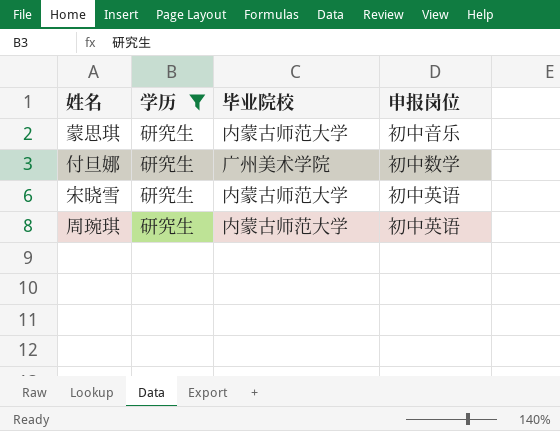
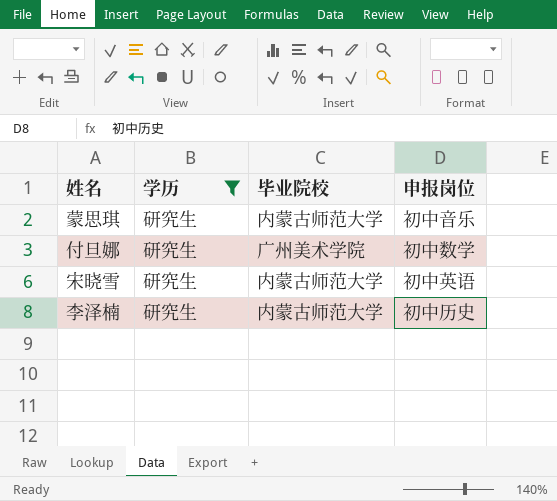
row 周琬琪: 研究生 | 内蒙古师范大学 | 初中英语 -> none
row 李泽楠: none -> 研究生 | 内蒙古师范大学 | 初中历史

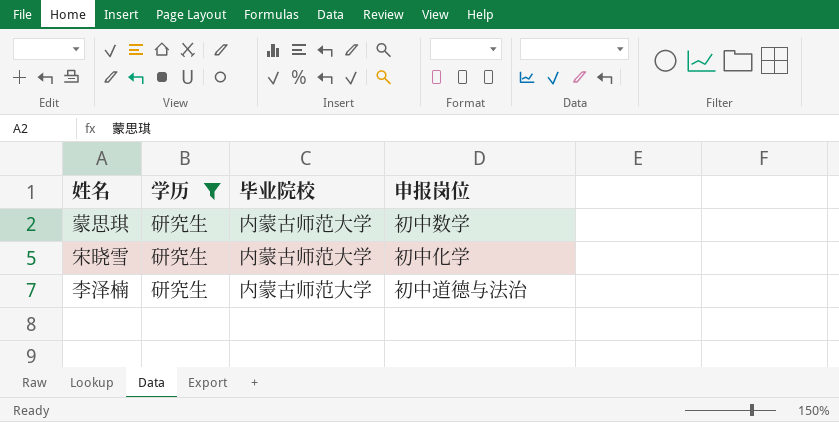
row 付旦娜: 研究生 | 广州美术学院 | 初中数学 -> none
蒙思琪 | 申报岗位: 初中音乐 -> 初中数学
宋晓雪 | 申报岗位: 初中英语 -> 初中化学
李泽楠 | 申报岗位: 初中历史 -> 初中道德与法治

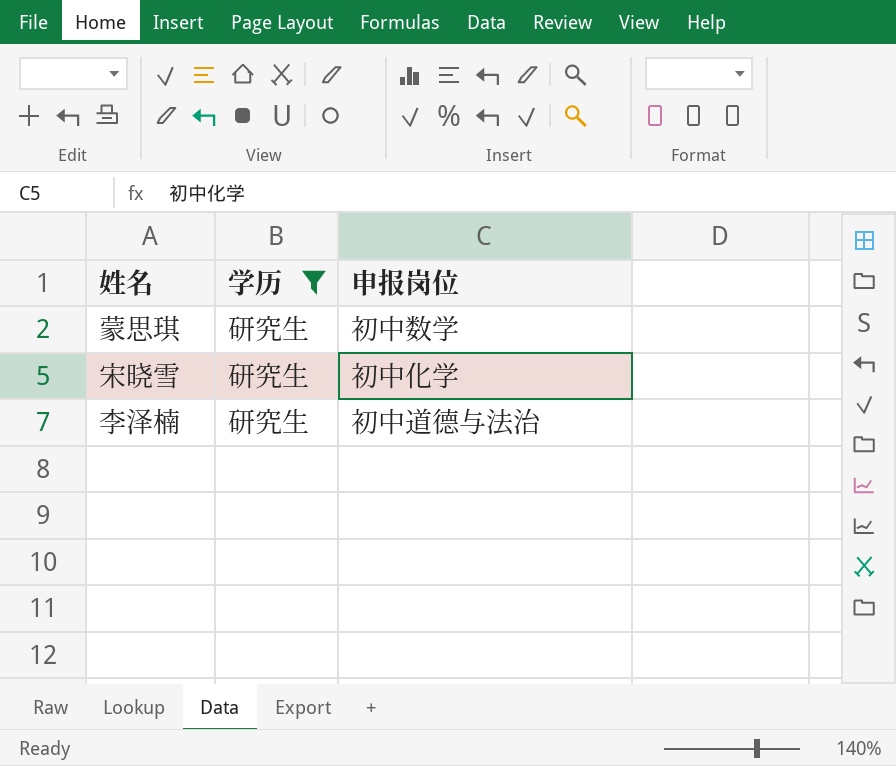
column 毕业院校 | position: 3 -> none

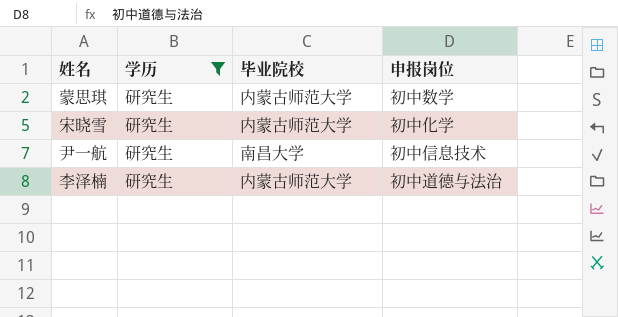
column 毕业院校 | position: none -> 3
row 尹一航: none -> 研究生 | 南昌大学 | 初中信息技术

